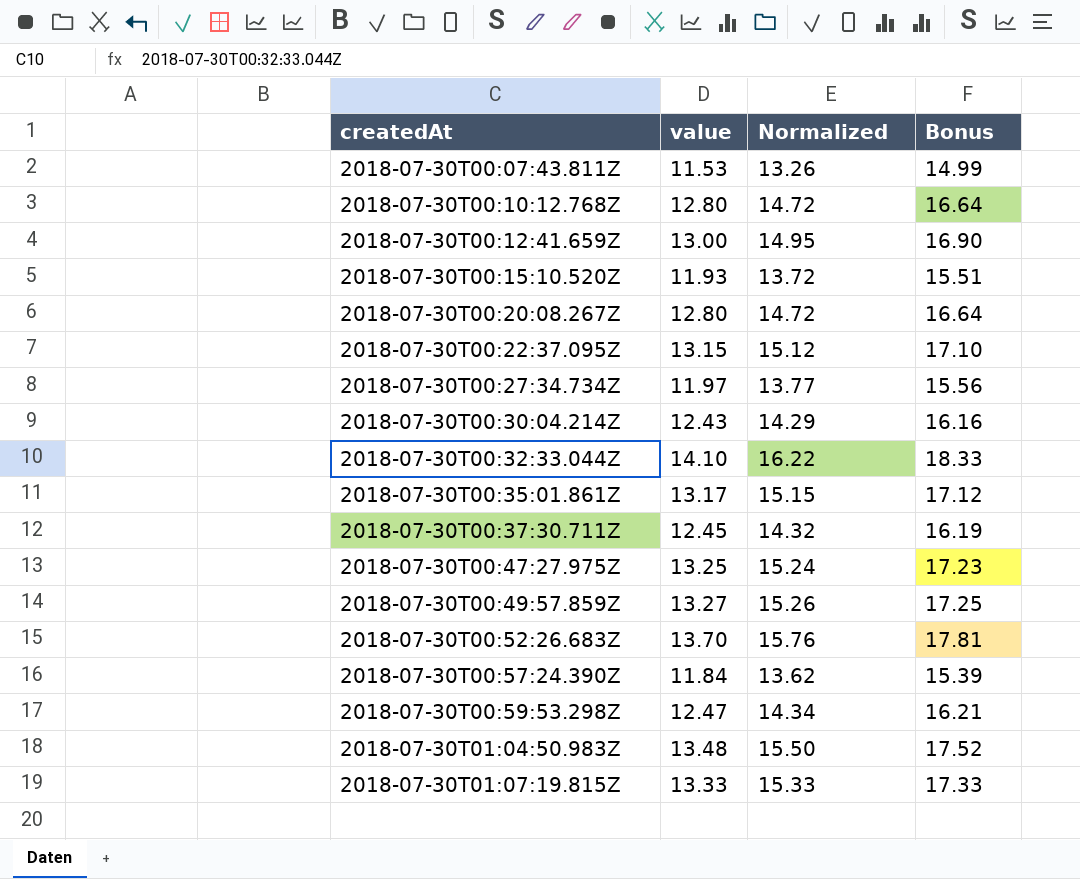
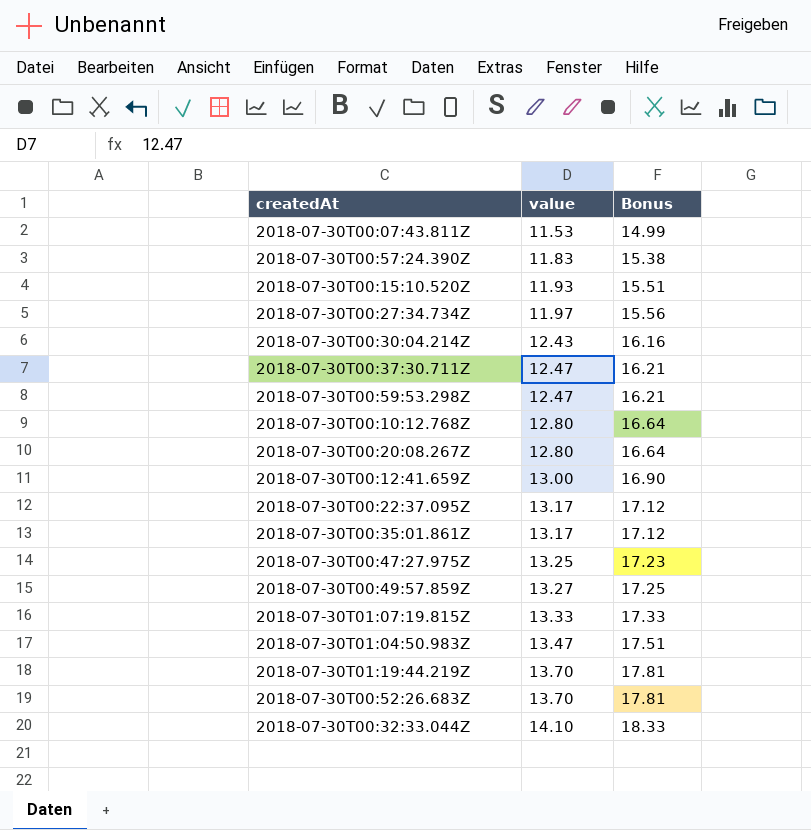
row order: createdAt ascending -> value ascending
column Normalized | formula: [value] * 1.15 -> none
2018-07-30T00:57:24.390Z | value: 11.84 -> 11.83
2018-07-30T00:57:24.390Z | Bonus: 15.39 -> 15.38
2018-07-30T00:37:30.711Z | value: 12.45 -> 12.47
2018-07-30T00:37:30.711Z | Bonus: 16.19 -> 16.21
2018-07-30T00:22:37.095Z | value: 13.15 -> 13.17
2018-07-30T00:22:37.095Z | Bonus: 17.10 -> 17.12
2018-07-30T01:04:50.983Z | value: 13.48 -> 13.47
2018-07-30T01:04:50.983Z | Bonus: 17.52 -> 17.51
row 2018-07-30T01:19:44.219Z: none -> 13.70 | 17.81

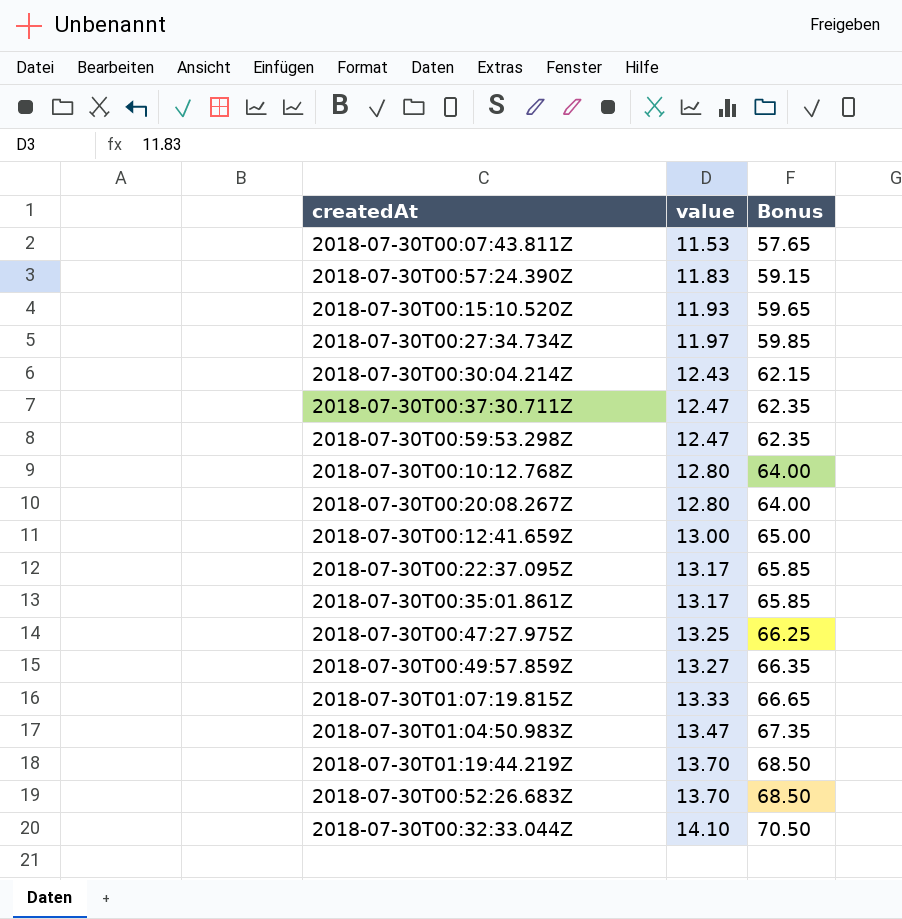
column Bonus | formula: [value] * 1.3 -> [value] * 5

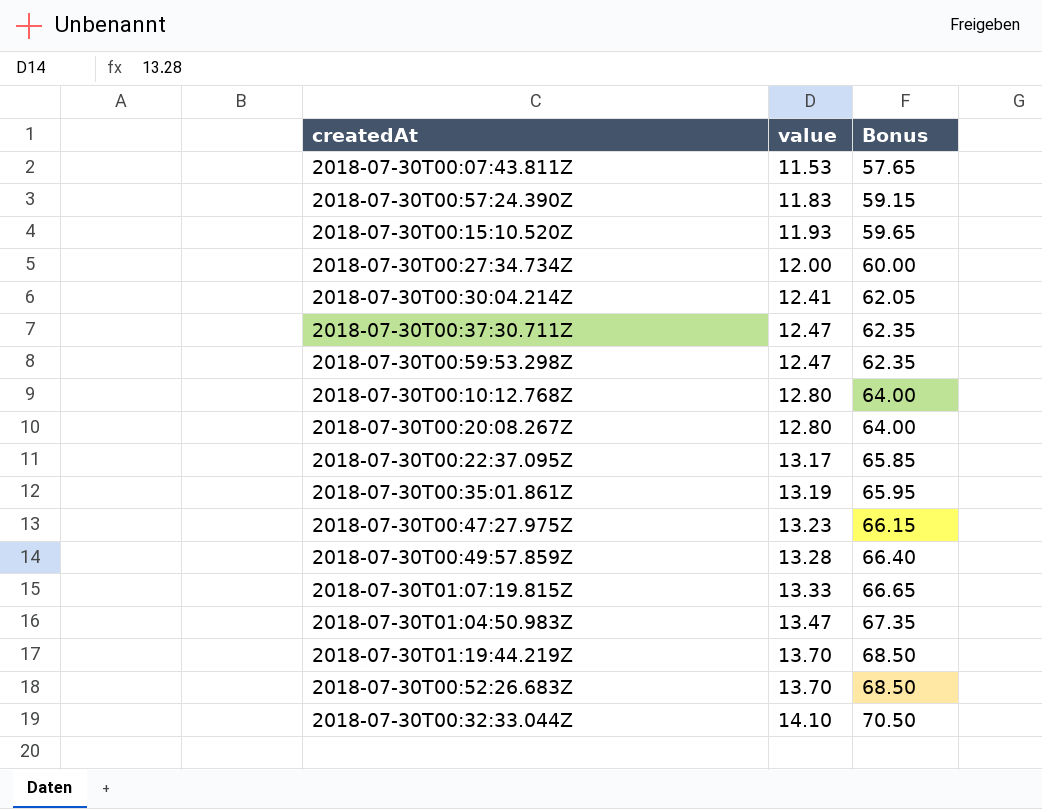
row 2018-07-30T00:12:41.659Z: 13.00 | 65.00 -> none
2018-07-30T00:27:34.734Z | value: 11.97 -> 12.00
2018-07-30T00:27:34.734Z | Bonus: 59.85 -> 60.00
2018-07-30T00:30:04.214Z | value: 12.43 -> 12.41
2018-07-30T00:30:04.214Z | Bonus: 62.15 -> 62.05
2018-07-30T00:35:01.861Z | value: 13.17 -> 13.19
2018-07-30T00:35:01.861Z | Bonus: 65.85 -> 65.95
2018-07-30T00:47:27.975Z | value: 13.25 -> 13.23
2018-07-30T00:47:27.975Z | Bonus: 66.25 -> 66.15
2018-07-30T00:49:57.859Z | value: 13.27 -> 13.28
2018-07-30T00:49:57.859Z | Bonus: 66.35 -> 66.40

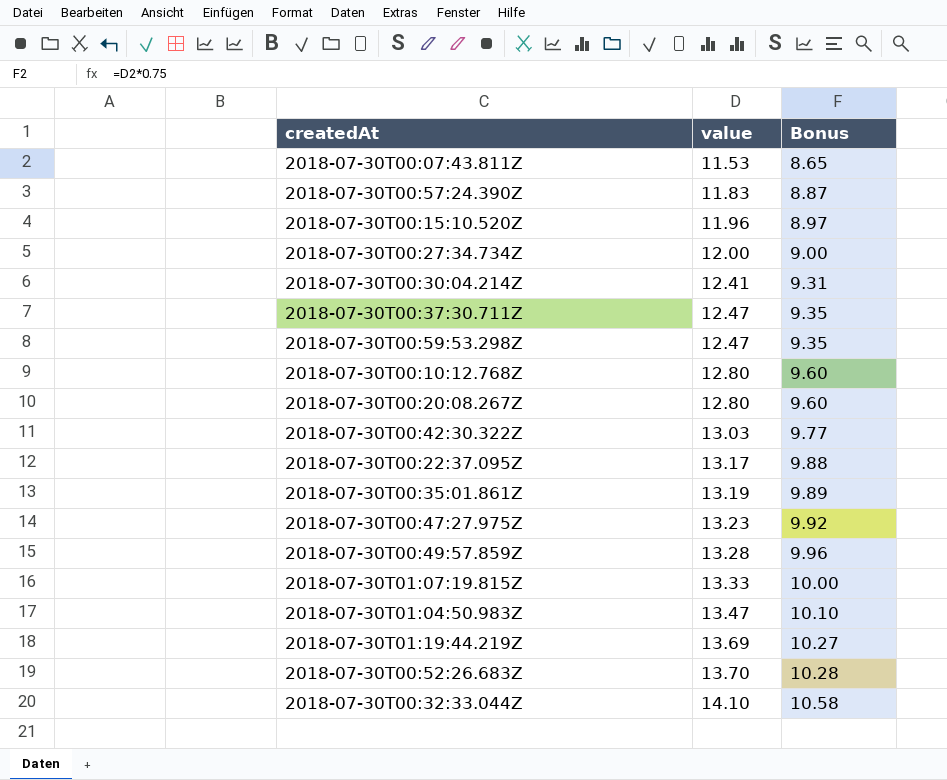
column Bonus | formula: [value] * 5 -> [value] * 0.75
2018-07-30T00:15:10.520Z | value: 11.93 -> 11.96
row 2018-07-30T00:42:30.322Z: none -> 13.03 | 9.77
2018-07-30T01:19:44.219Z | value: 13.70 -> 13.69

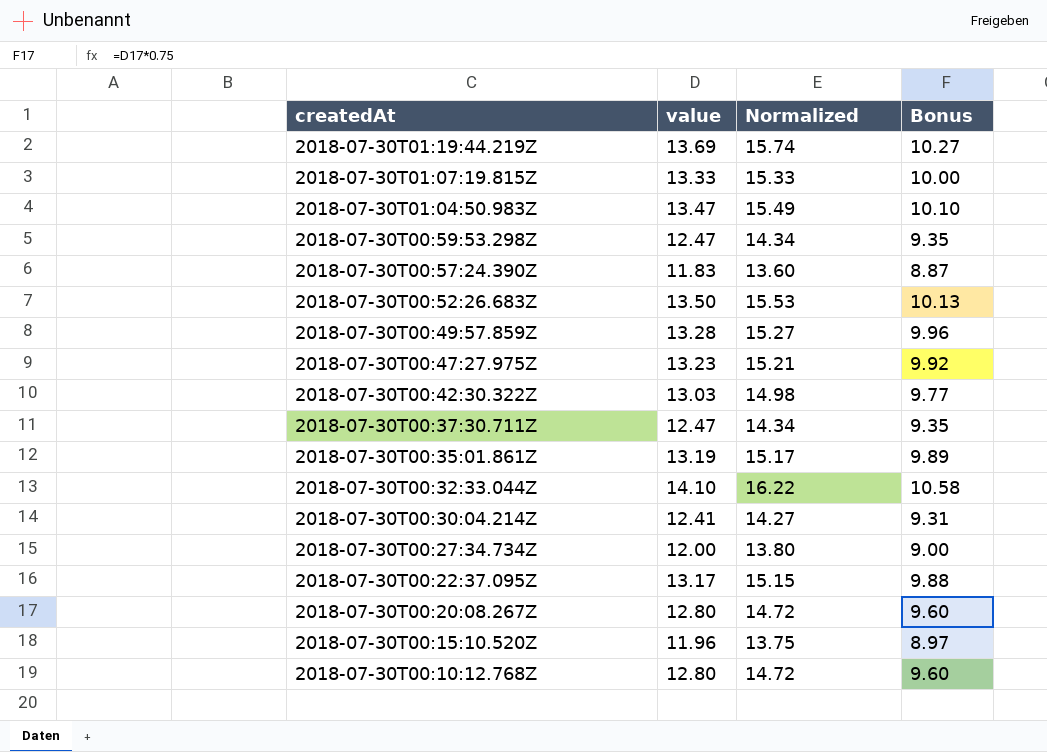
row order: value ascending -> createdAt descending
column Normalized | formula: none -> [value] * 1.15
row 2018-07-30T00:07:43.811Z: 11.53 | 8.65 -> none
2018-07-30T00:52:26.683Z | value: 13.70 -> 13.50
2018-07-30T00:52:26.683Z | Bonus: 10.28 -> 10.13

